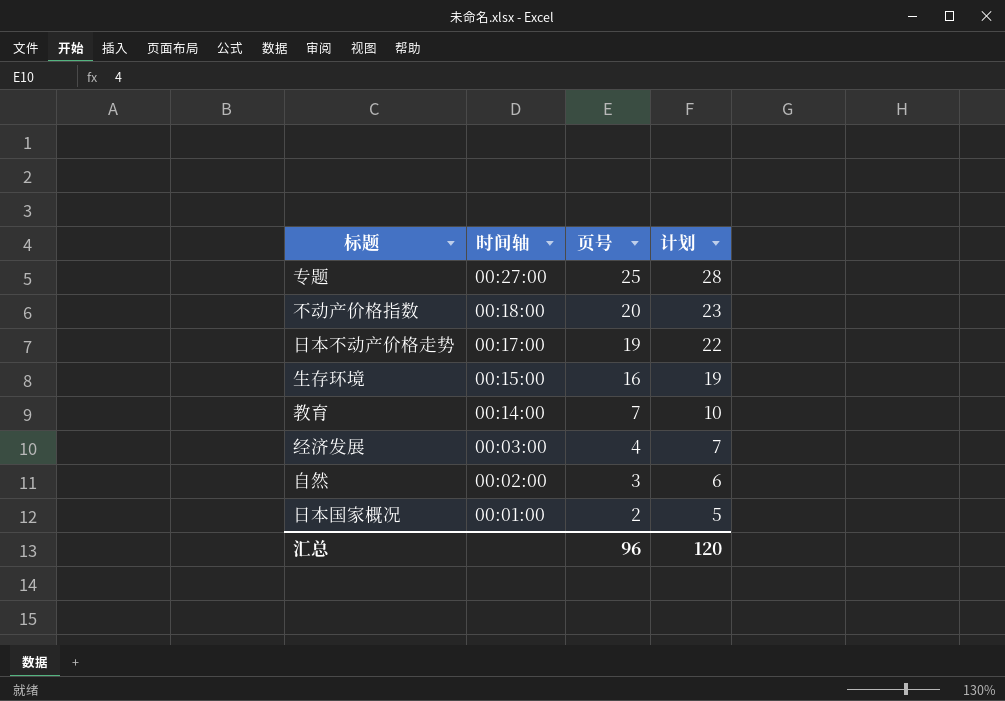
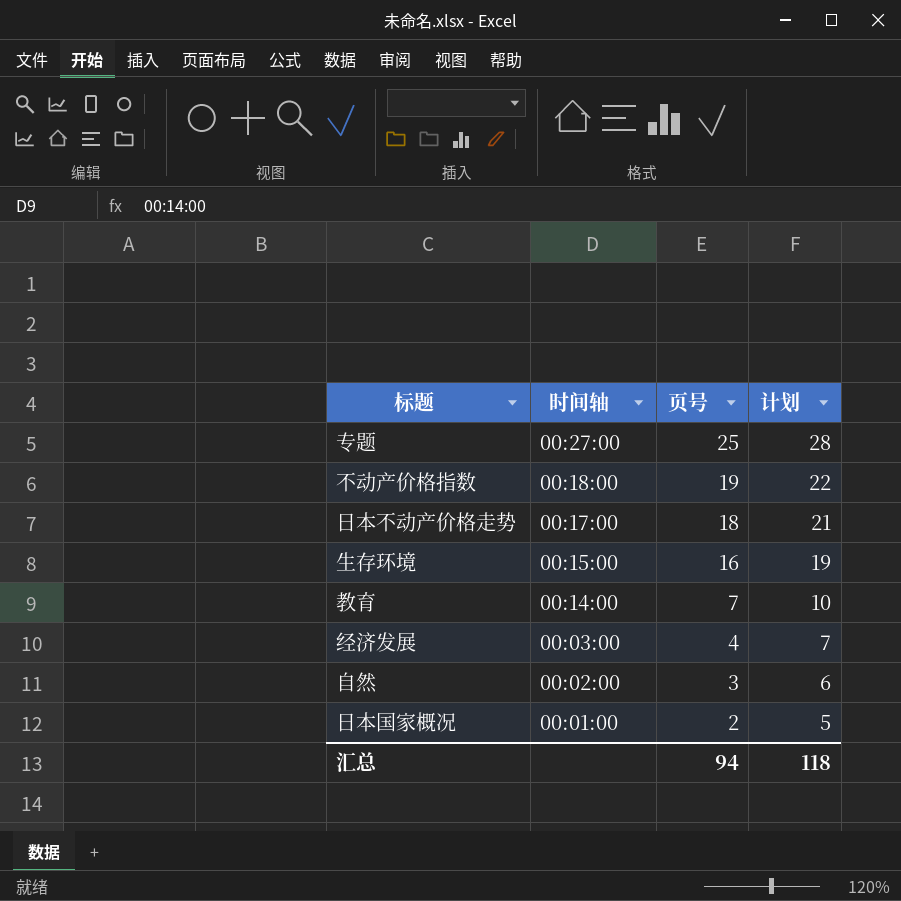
不动产价格指数 | 页号: 20 -> 19
不动产价格指数 | 计划: 23 -> 22
日本不动产价格走势 | 页号: 19 -> 18
日本不动产价格走势 | 计划: 22 -> 21
汇总 | 页号: 96 -> 94
汇总 | 计划: 120 -> 118

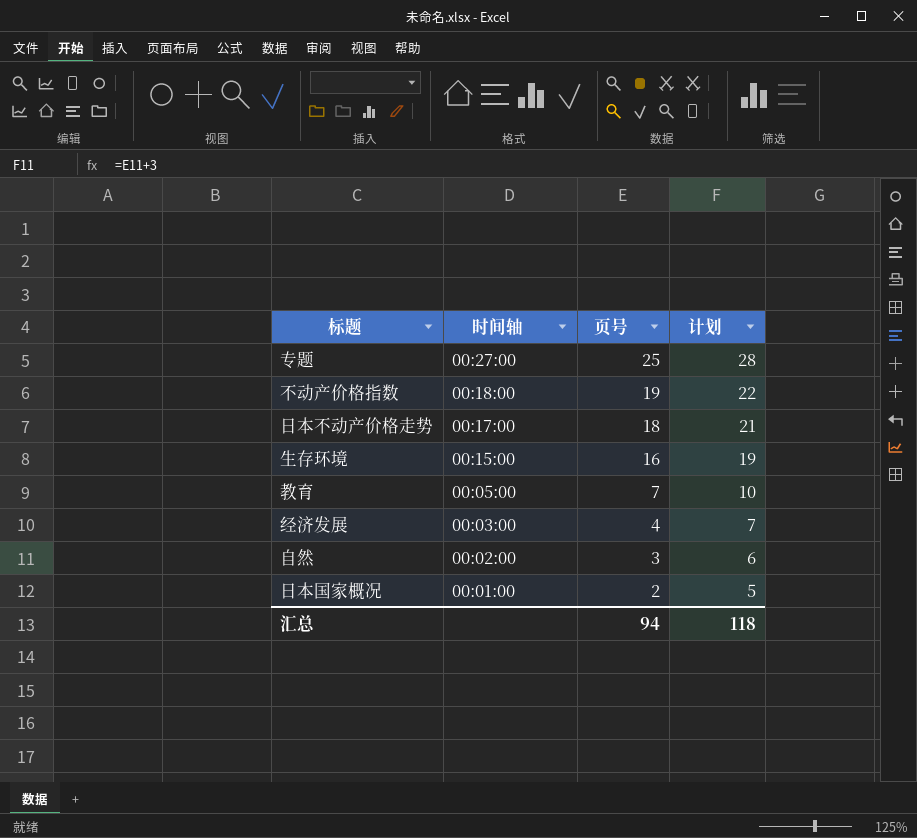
教育 | 时间轴: 00:14:00 -> 00:05:00

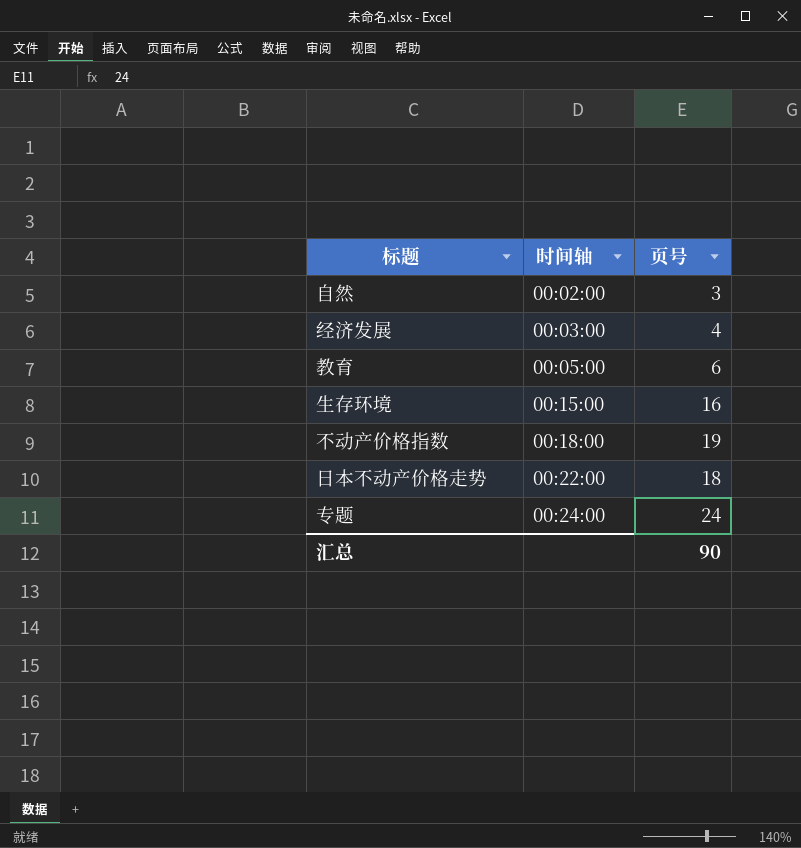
row order: 时间轴 descending -> 时间轴 ascending
column 计划 | formula: [页号] + 3 -> none
row 日本国家概况: 00:01:00 | 2 | 5 -> none
教育 | 页号: 7 -> 6
日本不动产价格走势 | 时间轴: 00:17:00 -> 00:22:00
专题 | 时间轴: 00:27:00 -> 00:24:00
专题 | 页号: 25 -> 24
汇总 | 页号: 94 -> 90

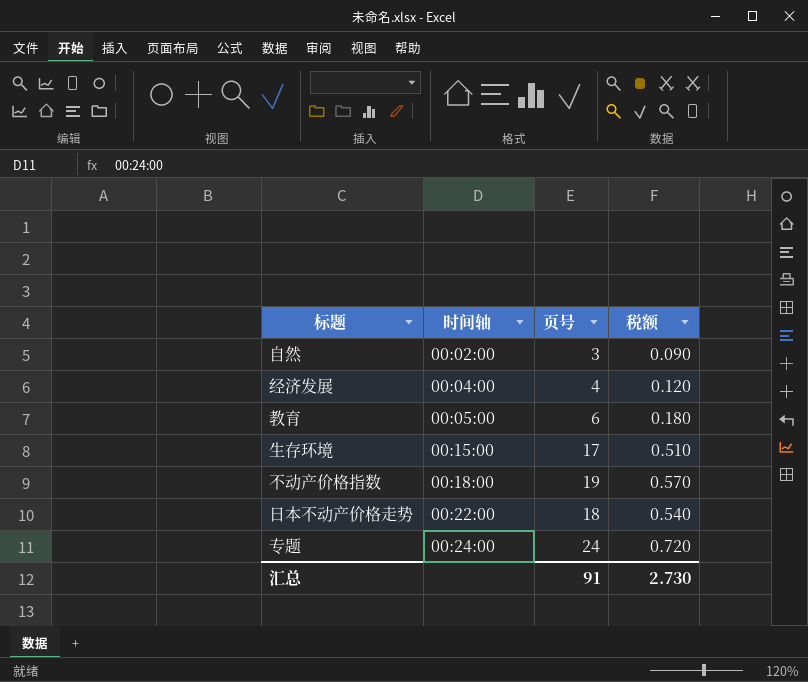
column 税额 | formula: none -> [页号] * 0.03
经济发展 | 时间轴: 00:03:00 -> 00:04:00
生存环境 | 页号: 16 -> 17
汇总 | 页号: 90 -> 91

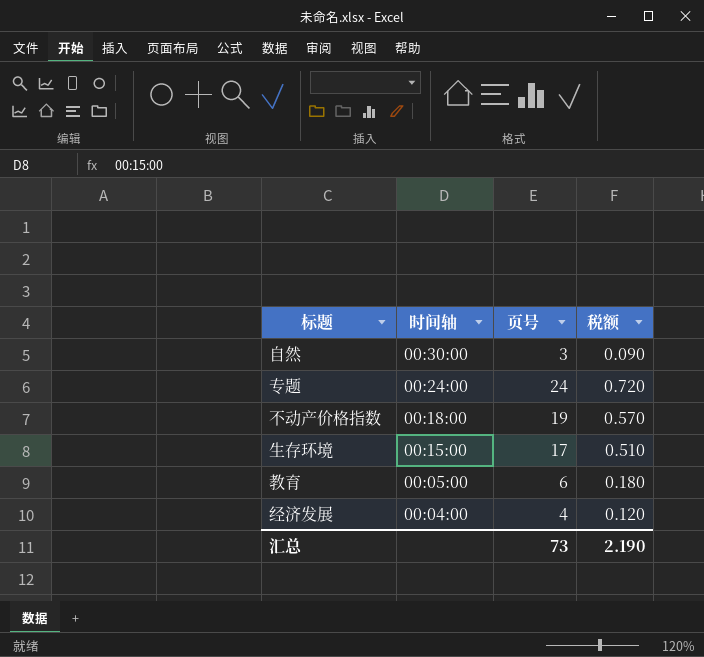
row order: 时间轴 ascending -> 时间轴 descending
row 日本不动产价格走势: 00:22:00 | 18 | 0.540 -> none
自然 | 时间轴: 00:02:00 -> 00:30:00
汇总 | 页号: 91 -> 73
汇总 | 税额: 2.730 -> 2.190

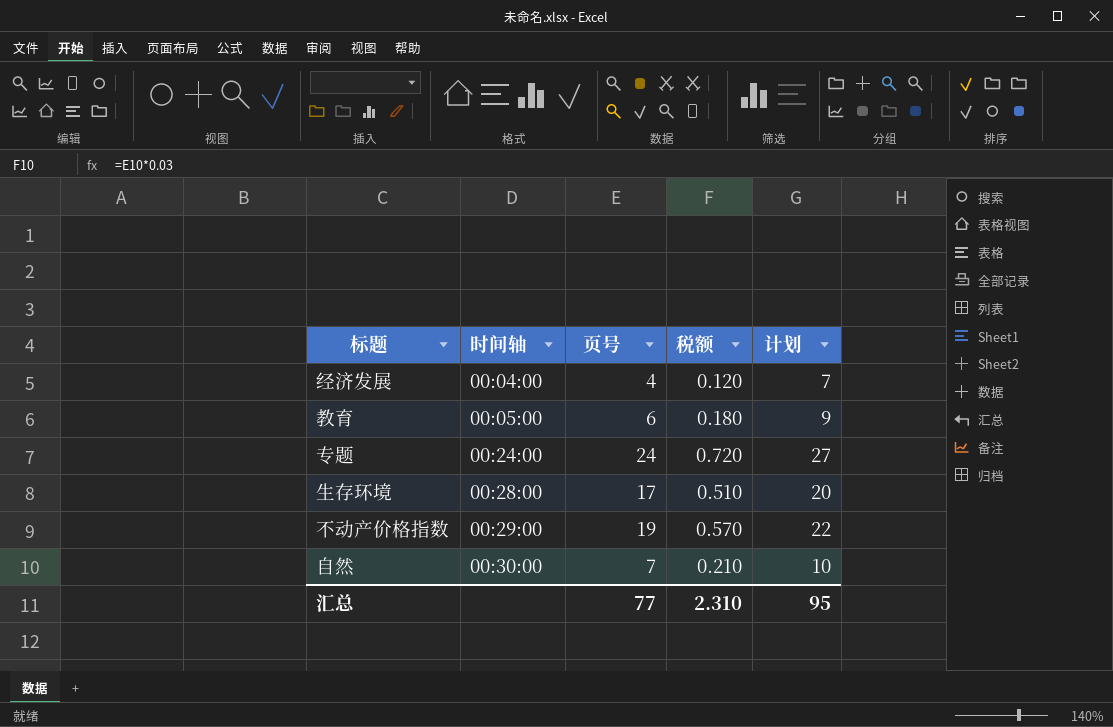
row order: 时间轴 descending -> 时间轴 ascending
column 计划 | formula: none -> [页号] + 3
生存环境 | 时间轴: 00:15:00 -> 00:28:00
不动产价格指数 | 时间轴: 00:18:00 -> 00:29:00
自然 | 页号: 3 -> 7
自然 | 税额: 0.090 -> 0.210
汇总 | 页号: 73 -> 77
汇总 | 税额: 2.190 -> 2.310

